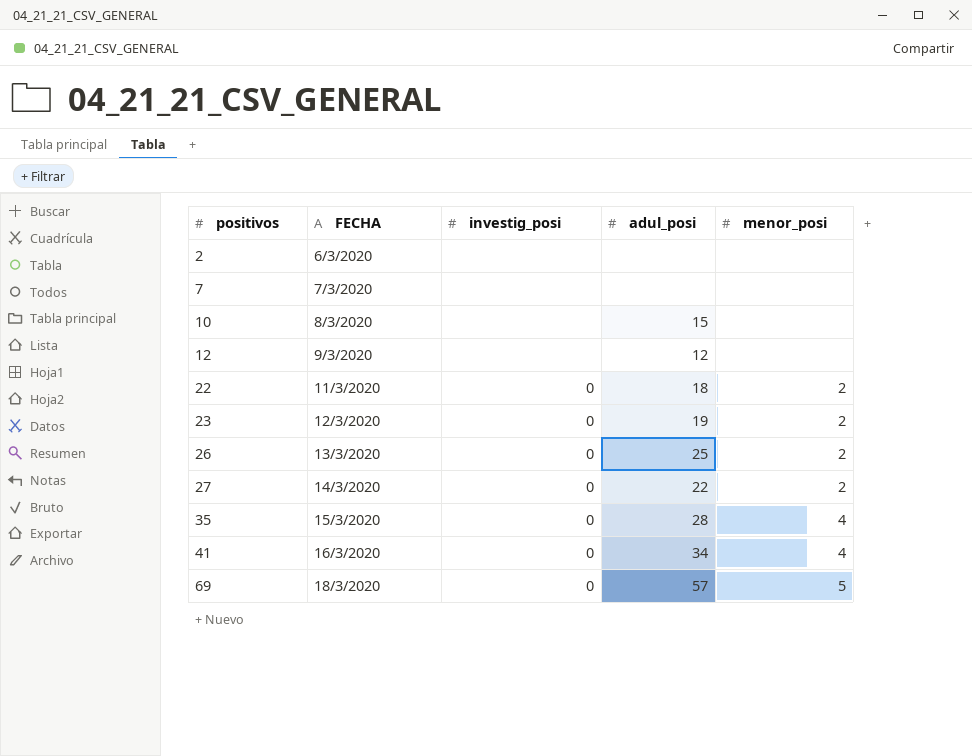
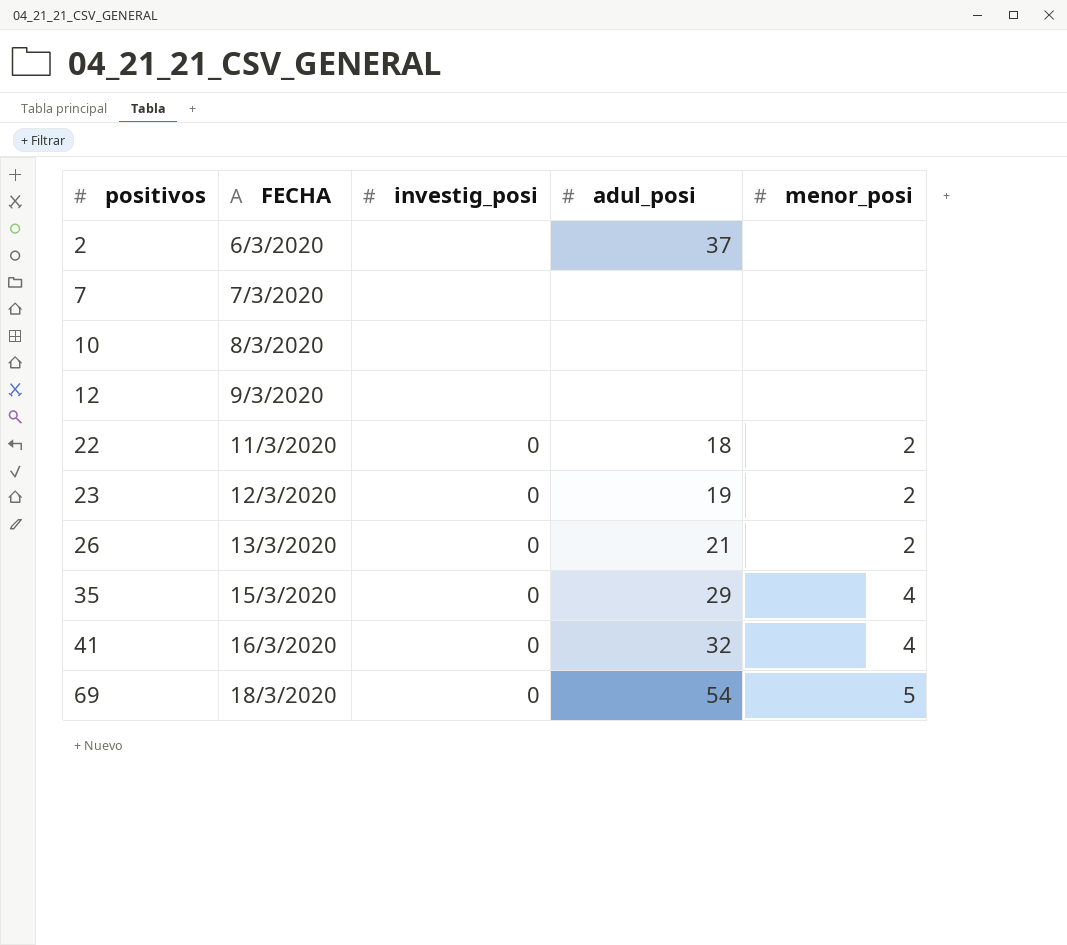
row 27: 14/3/2020 | 0 | 22 | 2 -> none
2 | adul_posi: none -> 37
10 | adul_posi: 15 -> none
12 | adul_posi: 12 -> none
26 | adul_posi: 25 -> 21
35 | adul_posi: 28 -> 29
41 | adul_posi: 34 -> 32
69 | adul_posi: 57 -> 54

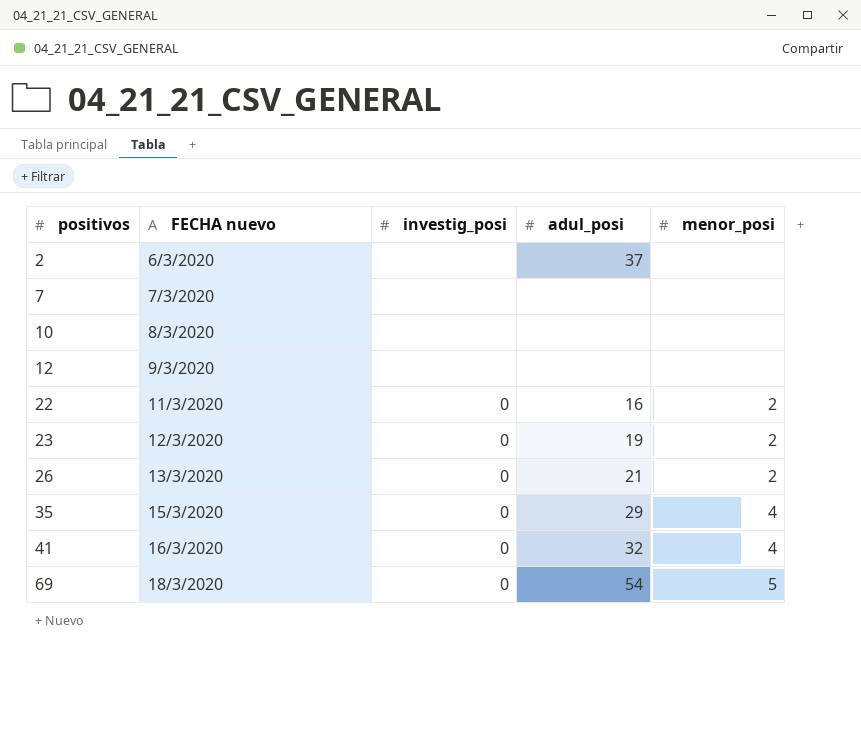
column name: FECHA -> FECHA nuevo
22 | adul_posi: 18 -> 16

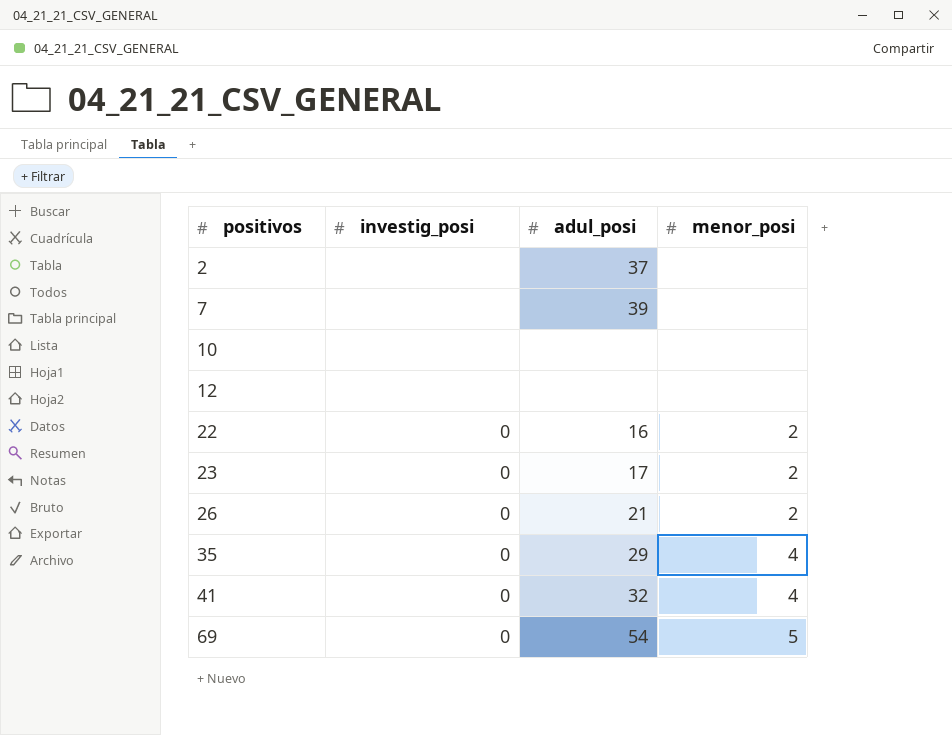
column FECHA nuevo | position: 2 -> none
7 | adul_posi: none -> 39
23 | adul_posi: 19 -> 17

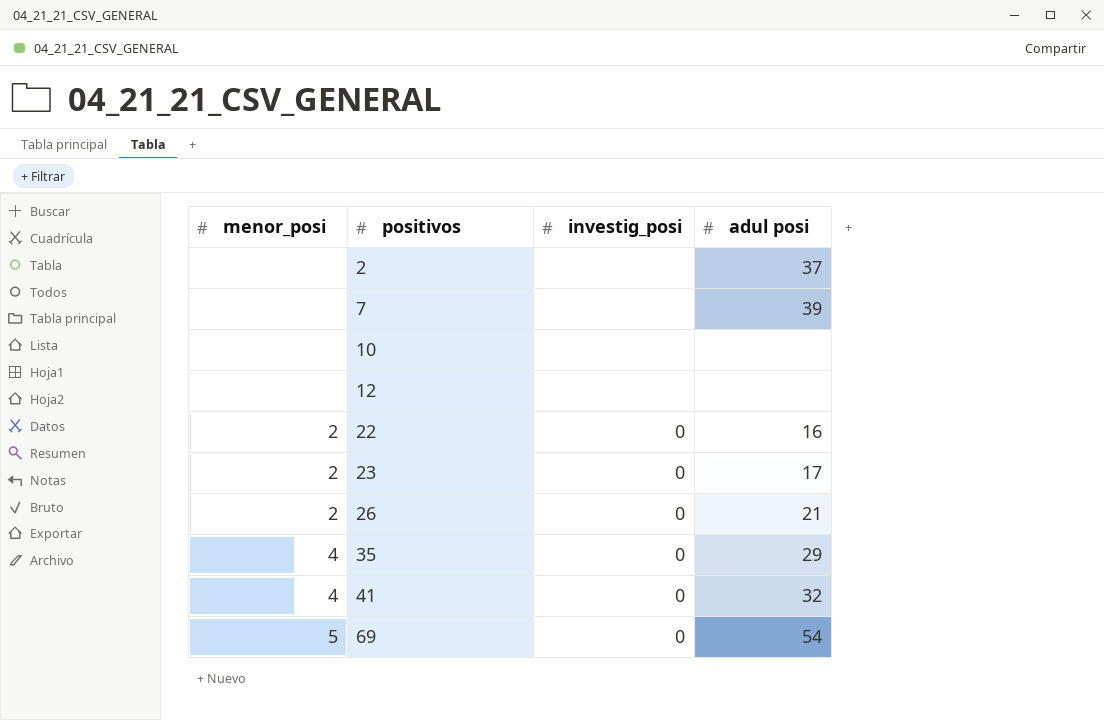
column menor_posi | position: 4 -> 1
column name: adul_posi -> adul posi

